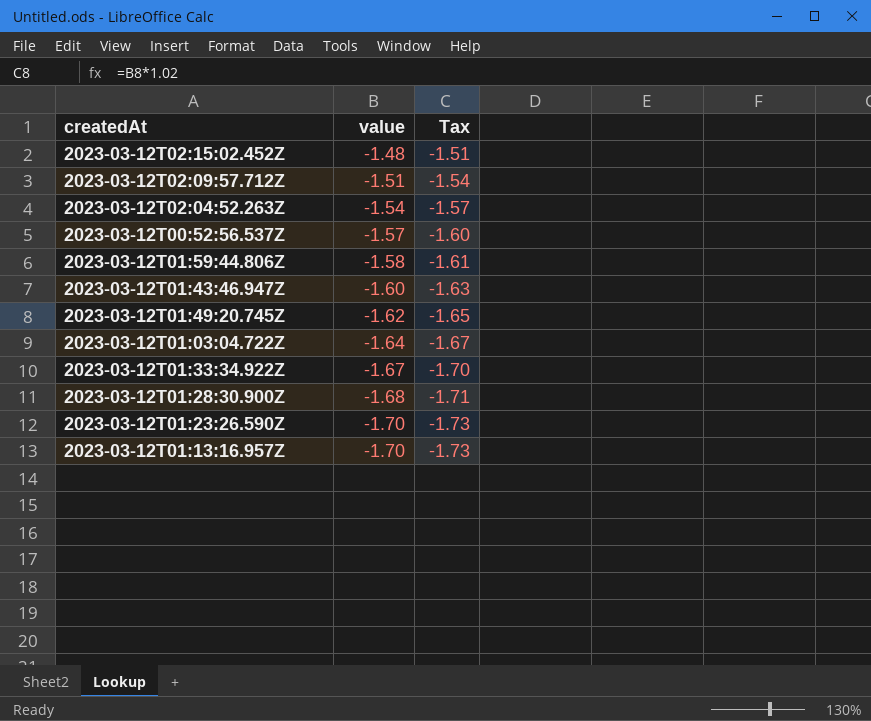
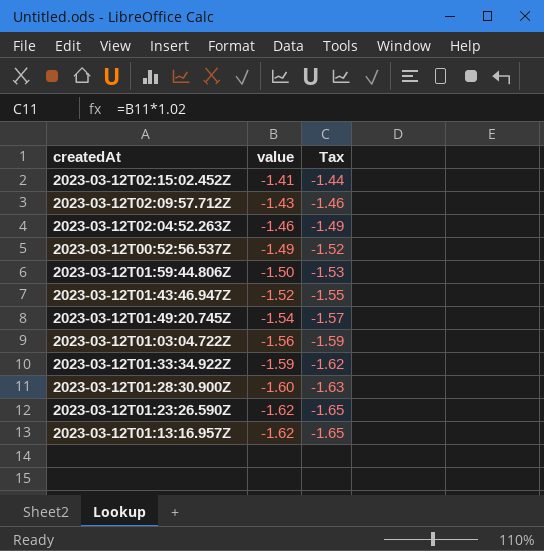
2023-03-12T02:15:02.452Z | value: -1.48 -> -1.41
2023-03-12T02:15:02.452Z | Tax: -1.51 -> -1.44
2023-03-12T02:09:57.712Z | value: -1.51 -> -1.43
2023-03-12T02:09:57.712Z | Tax: -1.54 -> -1.46
2023-03-12T02:04:52.263Z | value: -1.54 -> -1.46
2023-03-12T02:04:52.263Z | Tax: -1.57 -> -1.49
2023-03-12T00:52:56.537Z | value: -1.57 -> -1.49
2023-03-12T00:52:56.537Z | Tax: -1.60 -> -1.52
2023-03-12T01:59:44.806Z | value: -1.58 -> -1.50
2023-03-12T01:59:44.806Z | Tax: -1.61 -> -1.53
2023-03-12T01:43:46.947Z | value: -1.60 -> -1.52
2023-03-12T01:43:46.947Z | Tax: -1.63 -> -1.55
2023-03-12T01:49:20.745Z | value: -1.62 -> -1.54
2023-03-12T01:49:20.745Z | Tax: -1.65 -> -1.57
2023-03-12T01:03:04.722Z | value: -1.64 -> -1.56
2023-03-12T01:03:04.722Z | Tax: -1.67 -> -1.59
2023-03-12T01:33:34.922Z | value: -1.67 -> -1.59
2023-03-12T01:33:34.922Z | Tax: -1.70 -> -1.62
2023-03-12T01:28:30.900Z | value: -1.68 -> -1.60
2023-03-12T01:28:30.900Z | Tax: -1.71 -> -1.63
2023-03-12T01:23:26.590Z | value: -1.70 -> -1.62
2023-03-12T01:23:26.590Z | Tax: -1.73 -> -1.65
2023-03-12T01:13:16.957Z | value: -1.70 -> -1.62
2023-03-12T01:13:16.957Z | Tax: -1.73 -> -1.65

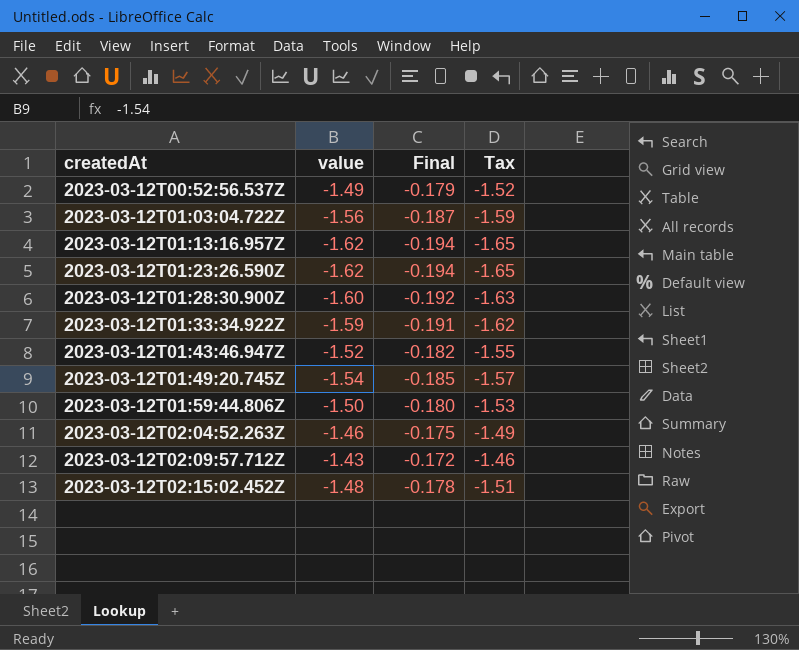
row order: value descending -> createdAt ascending
column Final | formula: none -> [value] * 0.12
2023-03-12T02:15:02.452Z | value: -1.41 -> -1.48
2023-03-12T02:15:02.452Z | Tax: -1.44 -> -1.51

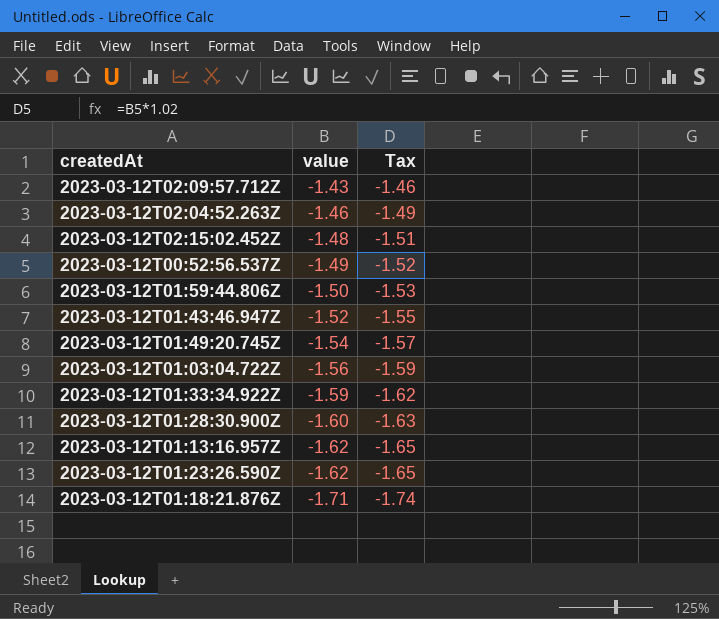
row order: createdAt ascending -> value descending
column Final | formula: [value] * 0.12 -> none
row 2023-03-12T01:18:21.876Z: none -> -1.71 | -1.74

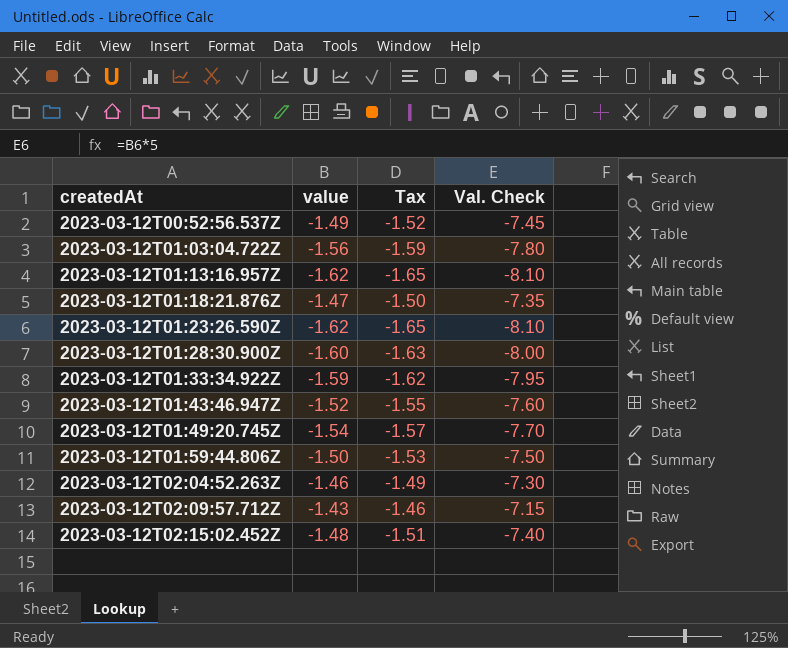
row order: value descending -> createdAt ascending
column Val. Check | formula: none -> [value] * 5
2023-03-12T01:18:21.876Z | value: -1.71 -> -1.47
2023-03-12T01:18:21.876Z | Tax: -1.74 -> -1.50

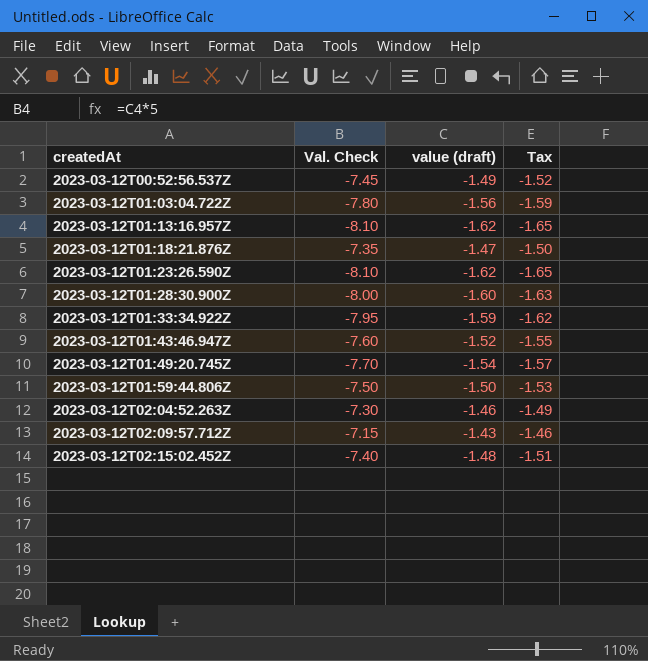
column Val. Check | position: 4 -> 2
column name: value -> value (draft)

